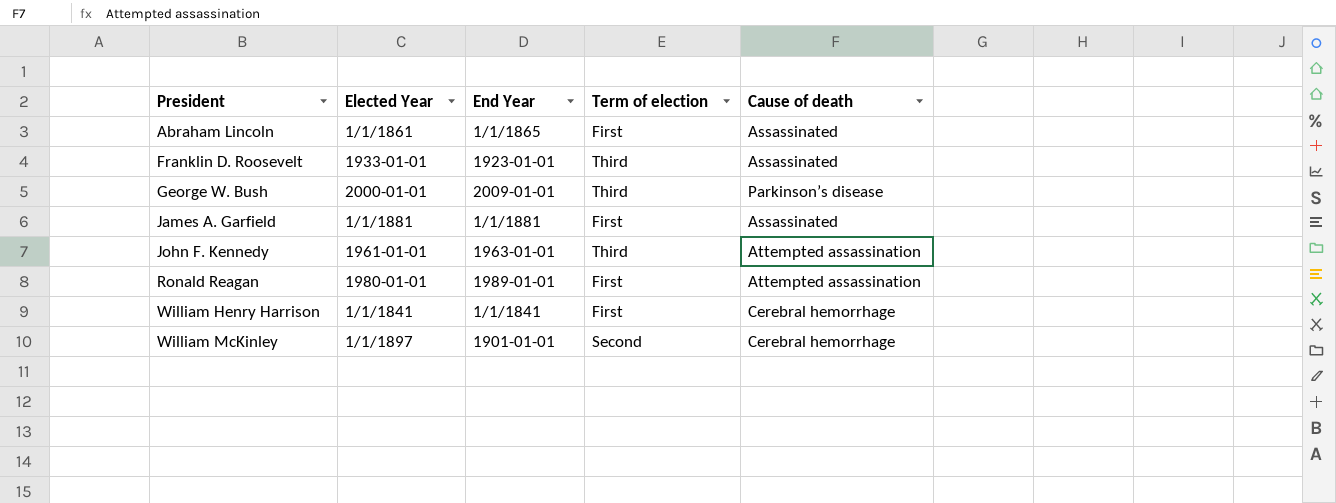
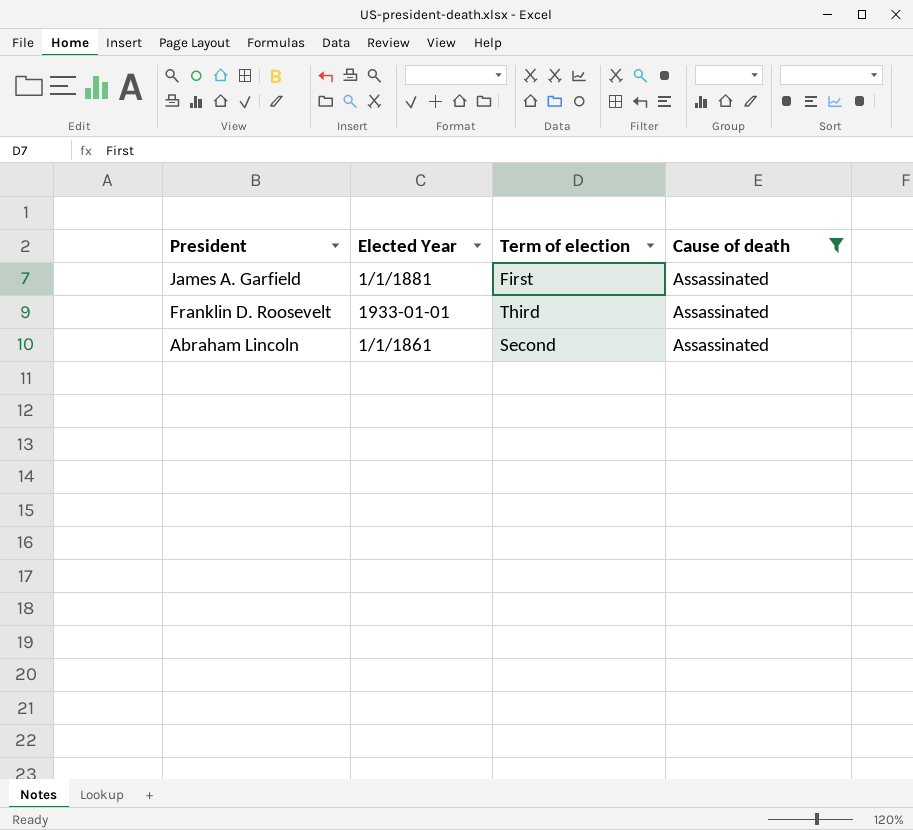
filter: none -> Cause of death = Assassinated
row order: President ascending -> President descending
column End Year | position: 3 -> none
Abraham Lincoln | Term of election: First -> Second

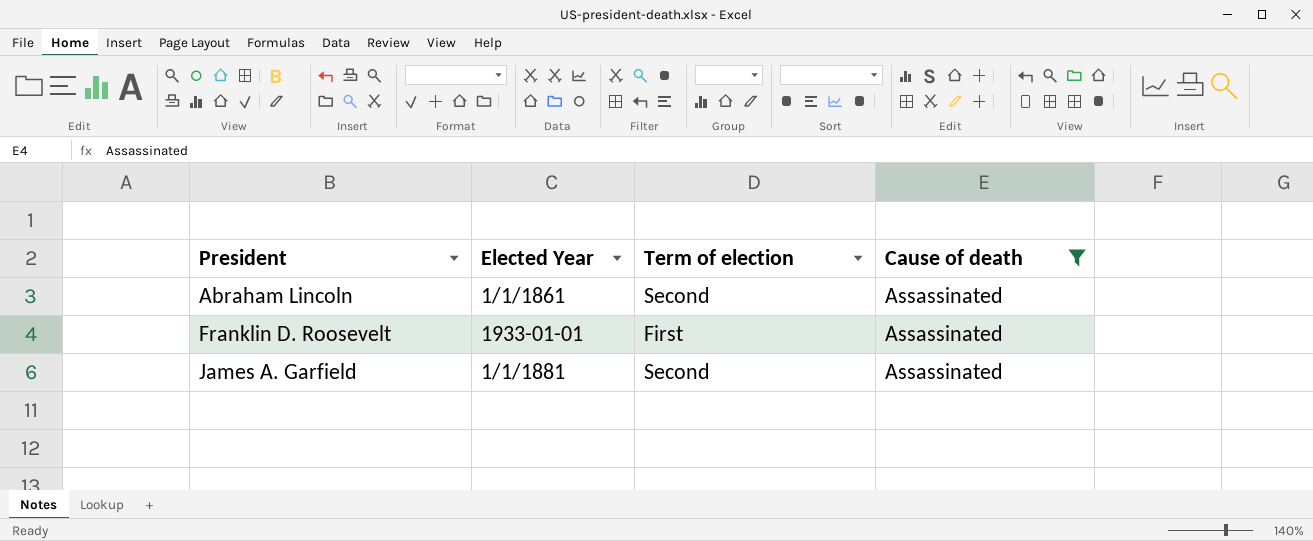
row order: President descending -> President ascending
Franklin D. Roosevelt | Term of election: Third -> First
James A. Garfield | Term of election: First -> Second

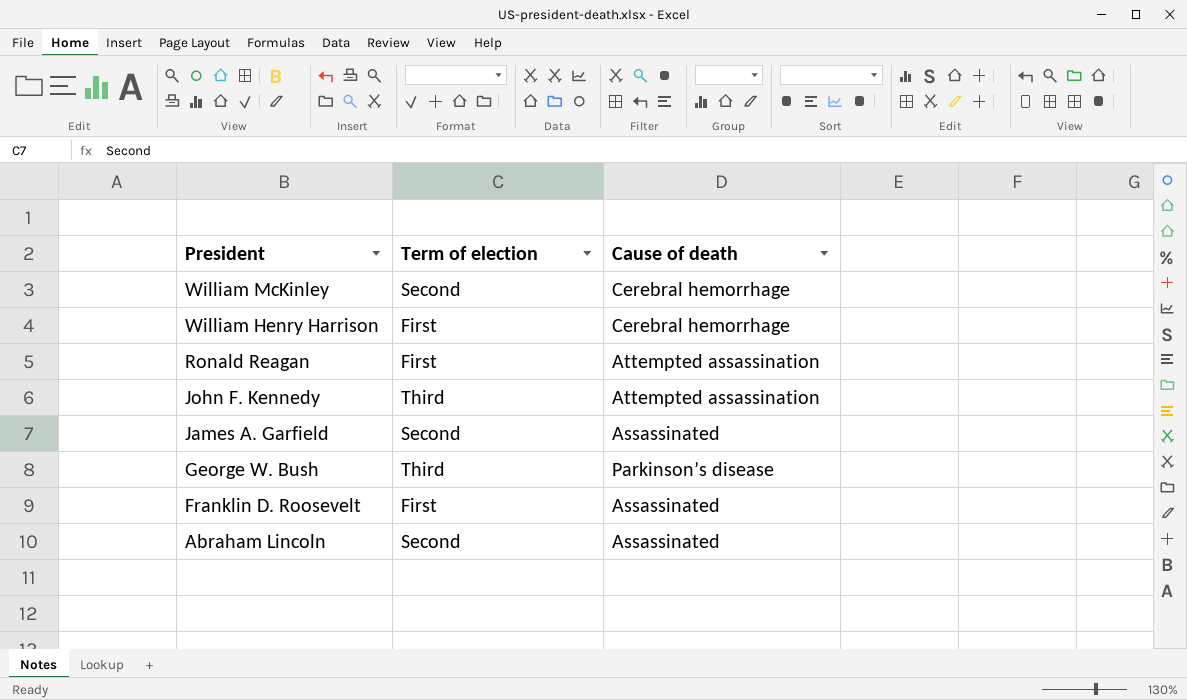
filter: Cause of death = Assassinated -> none
row order: President ascending -> President descending
column Elected Year | position: 2 -> none

